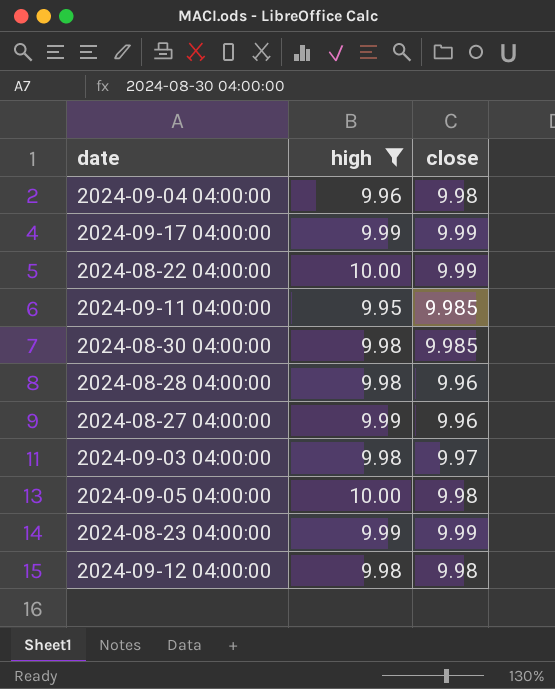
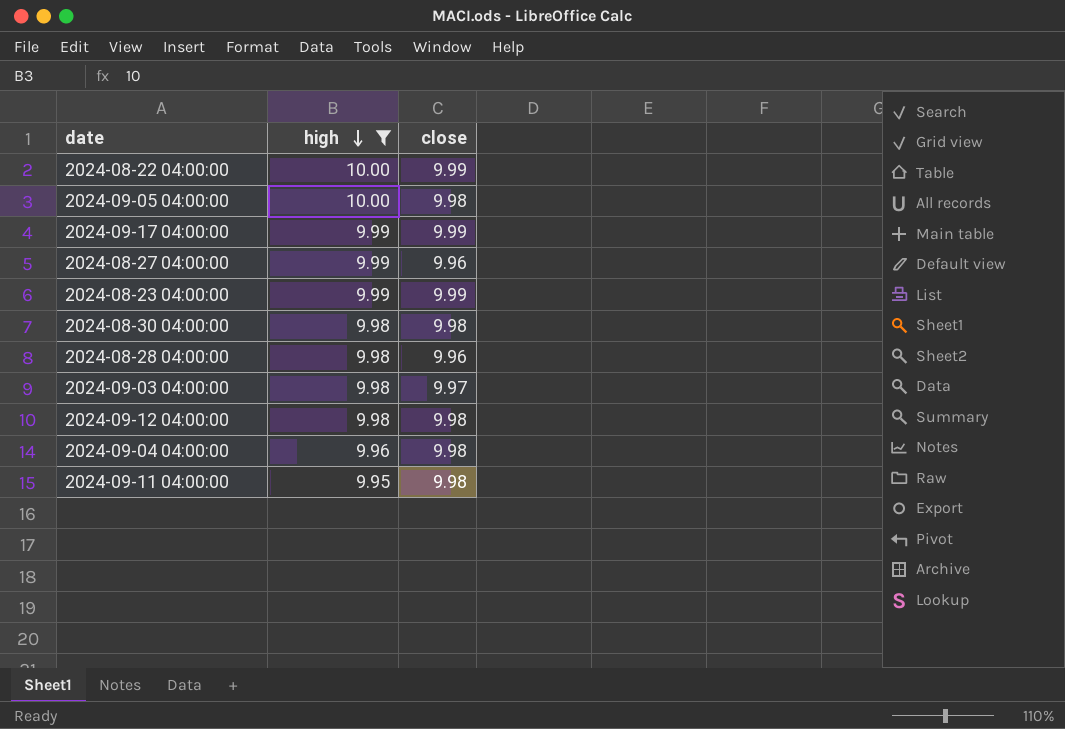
row order: none -> high descending
2024-08-30 04:00:00 | close: 9.985 -> 9.98
2024-09-11 04:00:00 | close: 9.985 -> 9.98

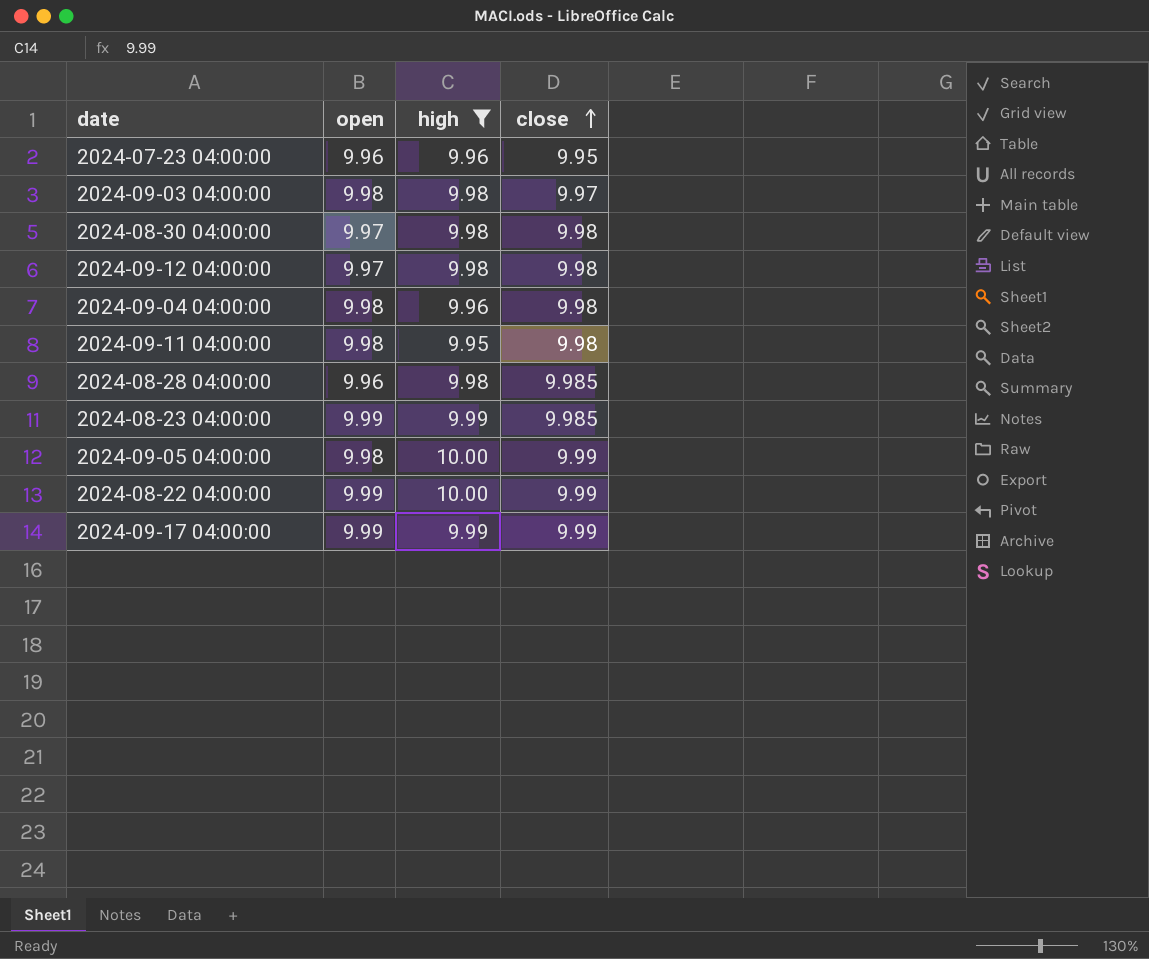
row order: high descending -> close ascending
column open | position: none -> 2
row 2024-08-27 04:00:00: 9.99 | 9.96 -> none
row 2024-07-23 04:00:00: none -> 9.96 | 9.96 | 9.95
2024-08-28 04:00:00 | close: 9.96 -> 9.985
2024-08-23 04:00:00 | close: 9.99 -> 9.985
2024-09-05 04:00:00 | close: 9.98 -> 9.99

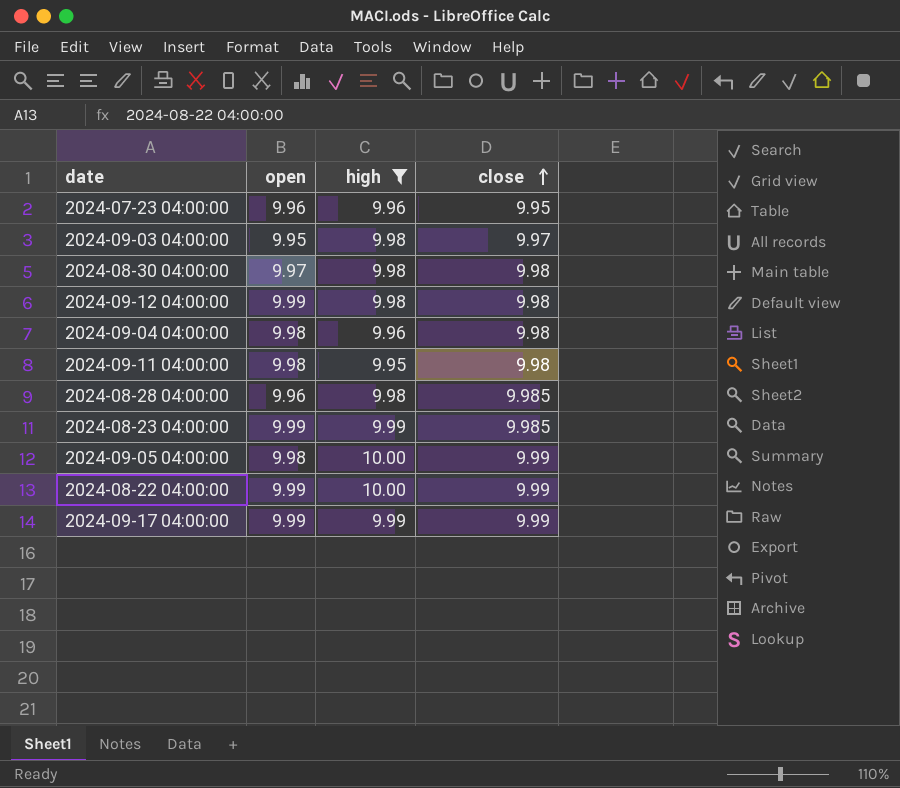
2024-09-03 04:00:00 | open: 9.98 -> 9.95
2024-09-12 04:00:00 | open: 9.97 -> 9.99

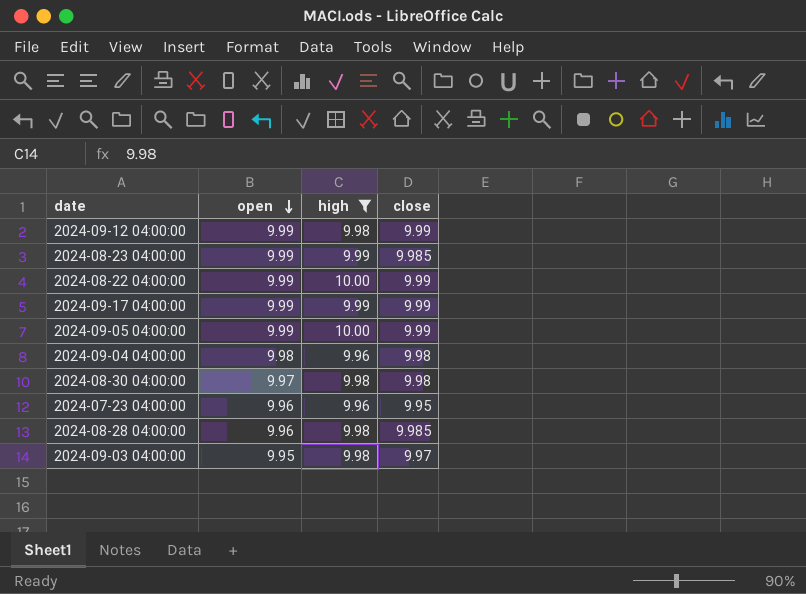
row order: close ascending -> open descending
row 2024-09-11 04:00:00: 9.98 | 9.95 | 9.98 -> none
2024-09-12 04:00:00 | close: 9.98 -> 9.99
2024-09-05 04:00:00 | open: 9.98 -> 9.99

